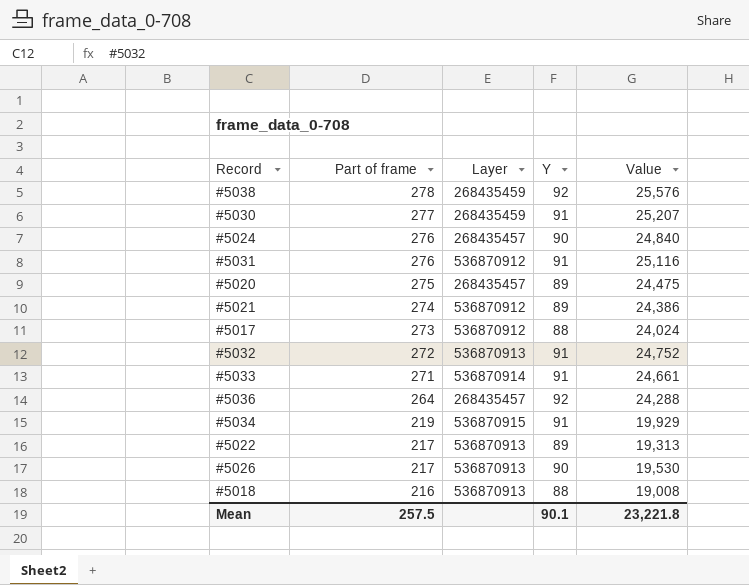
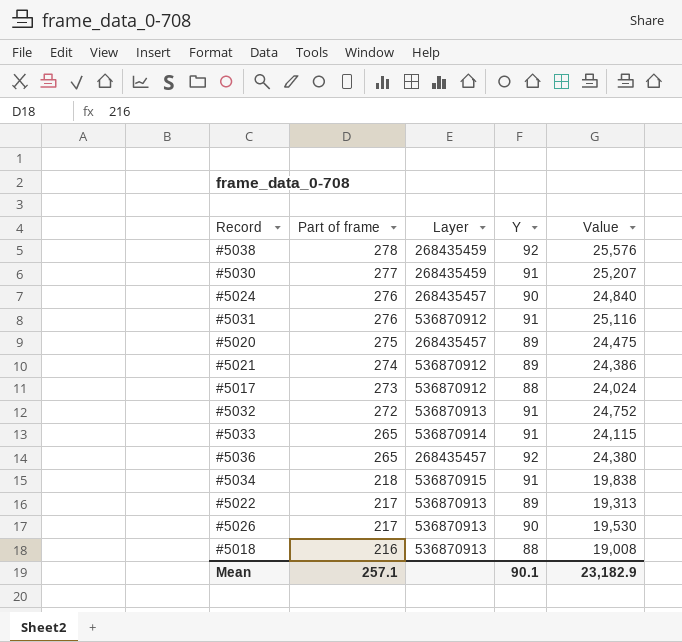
#5033 | Part of frame: 271 -> 265
#5033 | Value: 24,661 -> 24,115
#5036 | Part of frame: 264 -> 265
#5036 | Value: 24,288 -> 24,380
#5034 | Part of frame: 219 -> 218
#5034 | Value: 19,929 -> 19,838
Mean | Part of frame: 257.5 -> 257.1
Mean | Value: 23,221.8 -> 23,182.9

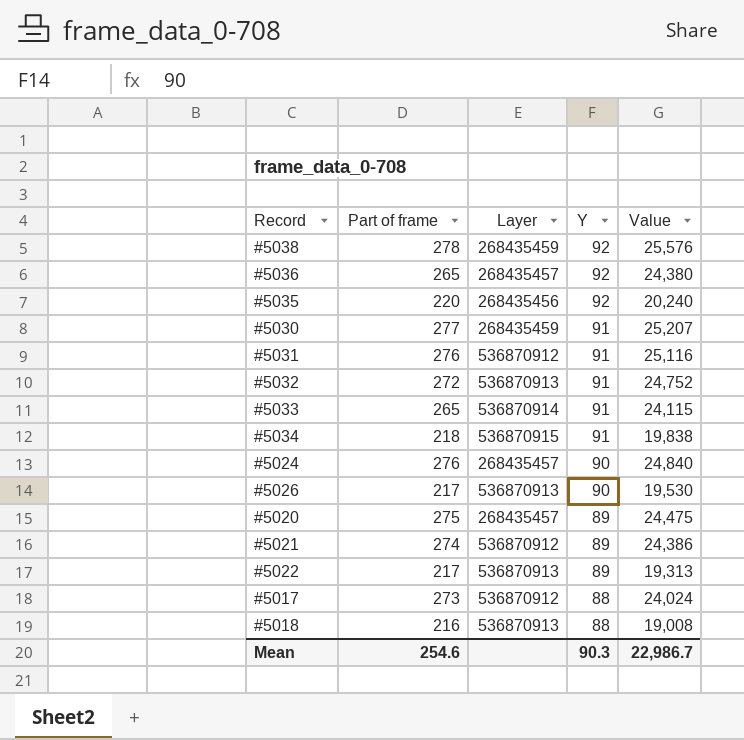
row order: Part of frame descending -> Y descending
row #5035: none -> 220 | 268435456 | 92 | 20,240
Mean | Part of frame: 257.1 -> 254.6
Mean | Y: 90.1 -> 90.3
Mean | Value: 23,182.9 -> 22,986.7

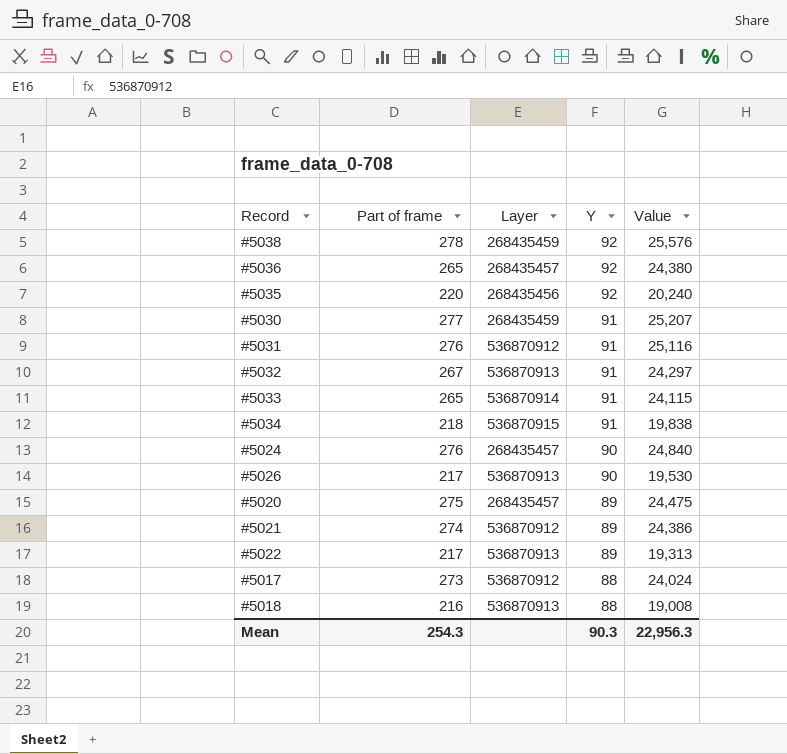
#5032 | Part of frame: 272 -> 267
#5032 | Value: 24,752 -> 24,297
Mean | Part of frame: 254.6 -> 254.3
Mean | Value: 22,986.7 -> 22,956.3

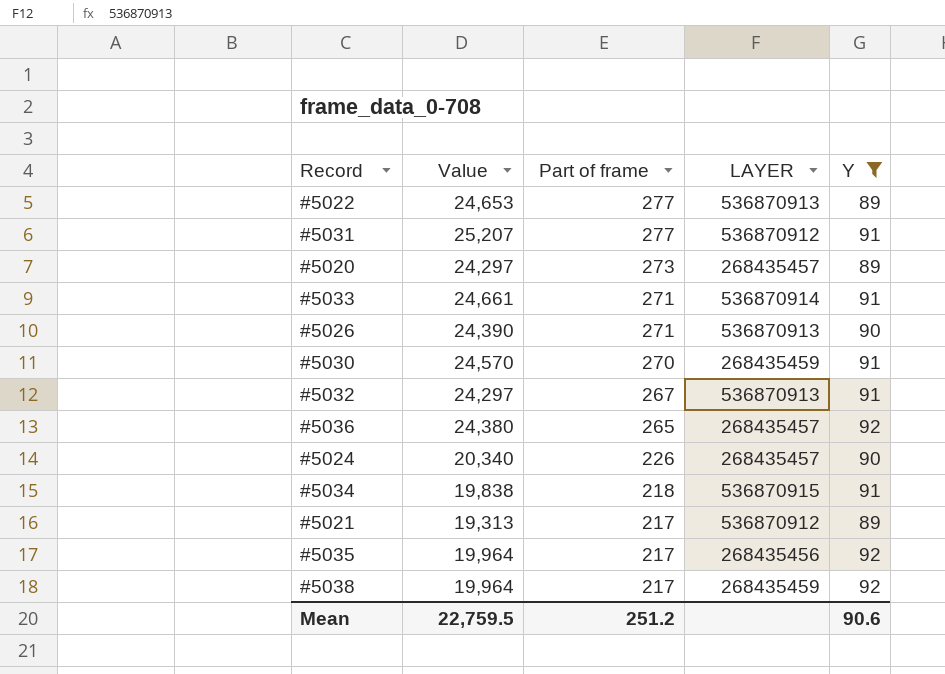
filter: none -> Y != 88
row order: Y descending -> Part of frame descending
column Value | position: 5 -> 2
column name: Layer -> LAYER
#5022 | Value: 19,313 -> 24,653
#5022 | Part of frame: 217 -> 277
#5031 | Value: 25,116 -> 25,207
#5031 | Part of frame: 276 -> 277
#5020 | Value: 24,475 -> 24,297
#5020 | Part of frame: 275 -> 273
#5033 | Value: 24,115 -> 24,661
#5033 | Part of frame: 265 -> 271
#5026 | Value: 19,530 -> 24,390
#5026 | Part of frame: 217 -> 271
#5030 | Value: 25,207 -> 24,570
#5030 | Part of frame: 277 -> 270
#5024 | Value: 24,840 -> 20,340
#5024 | Part of frame: 276 -> 226
#5021 | Value: 24,386 -> 19,313
#5021 | Part of frame: 274 -> 217
#5035 | Value: 20,240 -> 19,964
#5035 | Part of frame: 220 -> 217
#5038 | Value: 25,576 -> 19,964
#5038 | Part of frame: 278 -> 217
Mean | Value: 22,956.3 -> 22,759.5
Mean | Part of frame: 254.3 -> 251.2
Mean | Y: 90.3 -> 90.6

